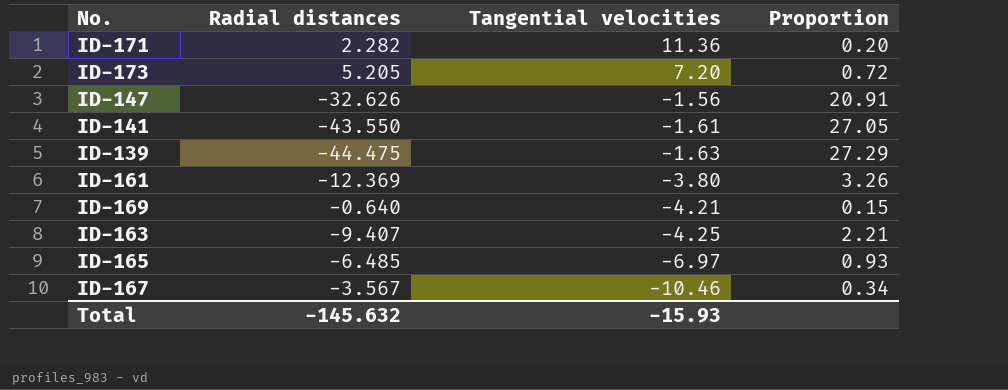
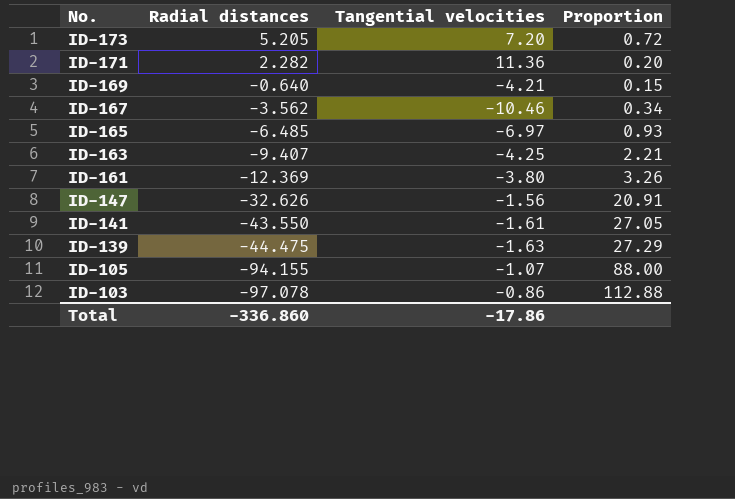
row order: Tangential velocities descending -> No. descending
ID-167 | Radial distances: -3.567 -> -3.562
row ID-105: none -> -94.155 | -1.07 | 88.00
row ID-103: none -> -97.078 | -0.86 | 112.88
Total | Radial distances: -145.632 -> -336.860
Total | Tangential velocities: -15.93 -> -17.86

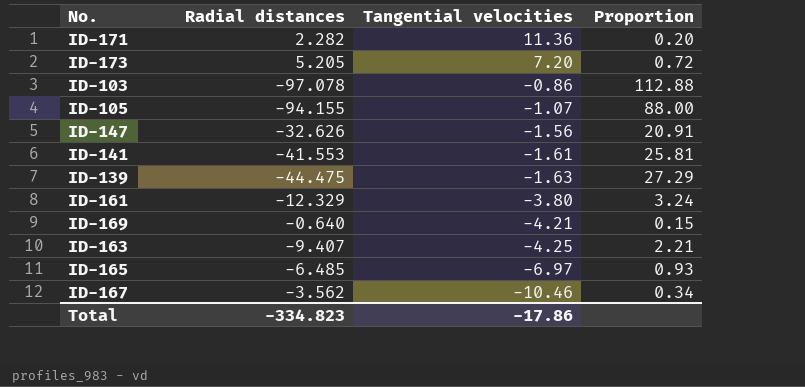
row order: No. descending -> Tangential velocities descending
ID-141 | Radial distances: -43.550 -> -41.553
ID-141 | Proportion: 27.05 -> 25.81
ID-161 | Radial distances: -12.369 -> -12.329
ID-161 | Proportion: 3.26 -> 3.24
Total | Radial distances: -336.860 -> -334.823

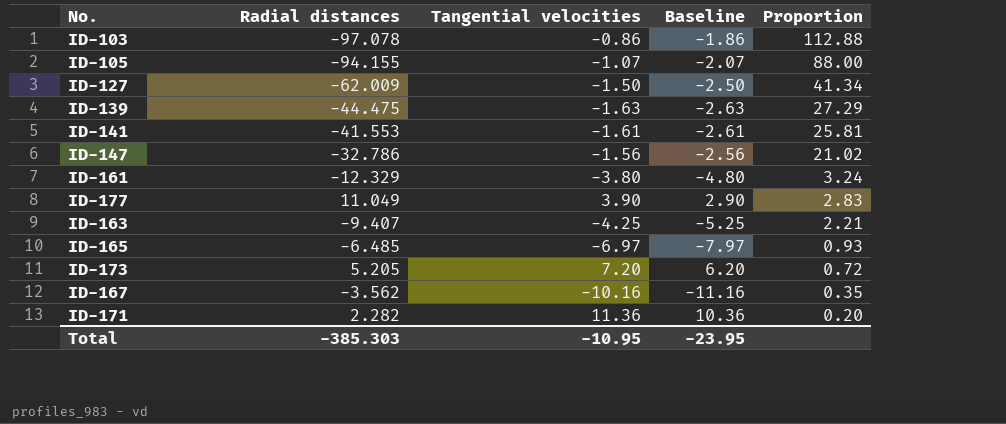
row order: Tangential velocities descending -> Proportion descending
column Baseline | formula: none -> [Tangential velocities] - 1
row ID-169: -0.640 | -4.21 | 0.15 -> none
row ID-127: none -> -62.009 | -1.50 | -2.50 | 41.34
ID-147 | Radial distances: -32.626 -> -32.786
ID-147 | Proportion: 20.91 -> 21.02
row ID-177: none -> 11.049 | 3.90 | 2.90 | 2.83
ID-167 | Tangential velocities: -10.46 -> -10.16
ID-167 | Proportion: 0.34 -> 0.35
Total | Radial distances: -334.823 -> -385.303
Total | Tangential velocities: -17.86 -> -10.95

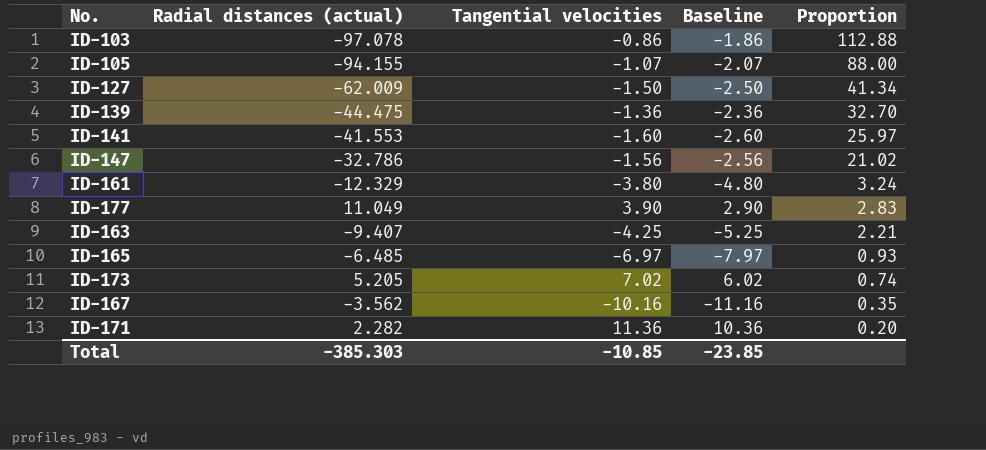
column name: Radial distances -> Radial distances (actual)
ID-139 | Tangential velocities: -1.63 -> -1.36
ID-139 | Baseline: -2.63 -> -2.36
ID-139 | Proportion: 27.29 -> 32.70
ID-141 | Tangential velocities: -1.61 -> -1.60
ID-141 | Baseline: -2.61 -> -2.60
ID-141 | Proportion: 25.81 -> 25.97
ID-173 | Tangential velocities: 7.20 -> 7.02
ID-173 | Baseline: 6.20 -> 6.02
ID-173 | Proportion: 0.72 -> 0.74
Total | Tangential velocities: -10.95 -> -10.85
Total | Baseline: -23.95 -> -23.85

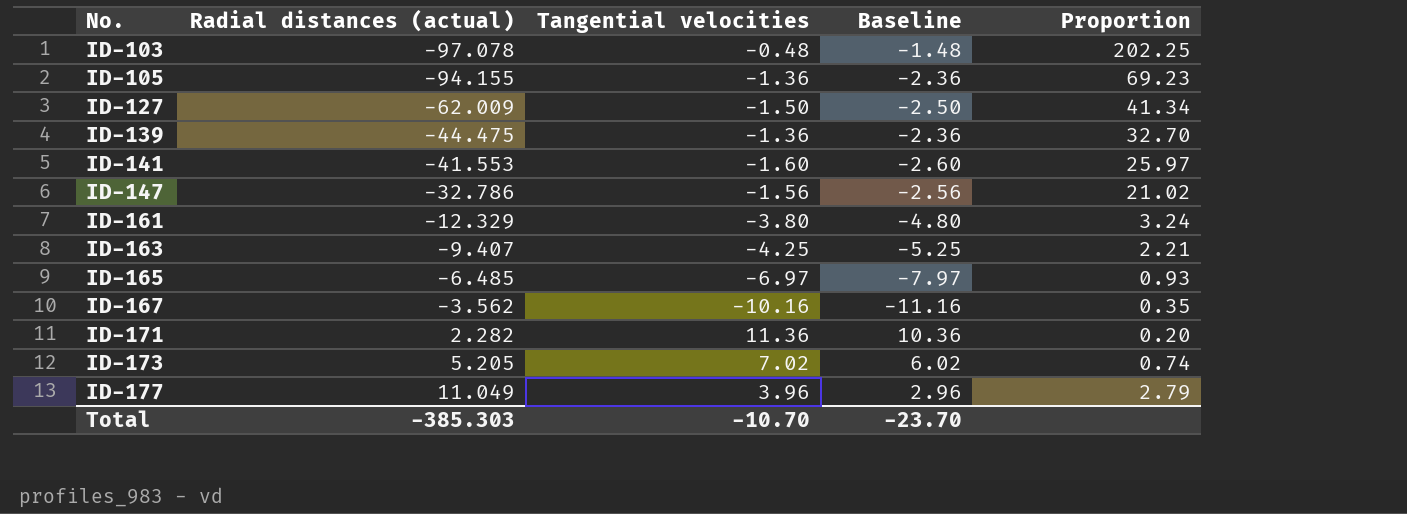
row order: Proportion descending -> No. ascending
ID-103 | Tangential velocities: -0.86 -> -0.48
ID-103 | Baseline: -1.86 -> -1.48
ID-103 | Proportion: 112.88 -> 202.25
ID-105 | Tangential velocities: -1.07 -> -1.36
ID-105 | Baseline: -2.07 -> -2.36
ID-105 | Proportion: 88.00 -> 69.23
ID-177 | Tangential velocities: 3.90 -> 3.96
ID-177 | Baseline: 2.90 -> 2.96
ID-177 | Proportion: 2.83 -> 2.79
Total | Tangential velocities: -10.85 -> -10.70
Total | Baseline: -23.85 -> -23.70

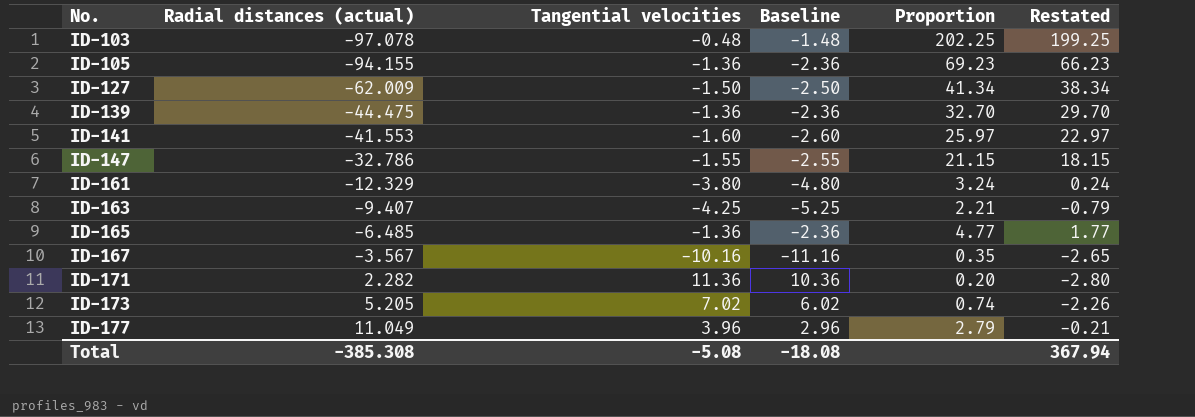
column Restated | formula: none -> [Proportion] - 3
ID-147 | Tangential velocities: -1.56 -> -1.55
ID-147 | Baseline: -2.56 -> -2.55
ID-147 | Proportion: 21.02 -> 21.15
ID-165 | Tangential velocities: -6.97 -> -1.36
ID-165 | Baseline: -7.97 -> -2.36
ID-165 | Proportion: 0.93 -> 4.77
ID-167 | Radial distances (actual): -3.562 -> -3.567
Total | Radial distances (actual): -385.303 -> -385.308
Total | Tangential velocities: -10.70 -> -5.08
Total | Baseline: -23.70 -> -18.08

